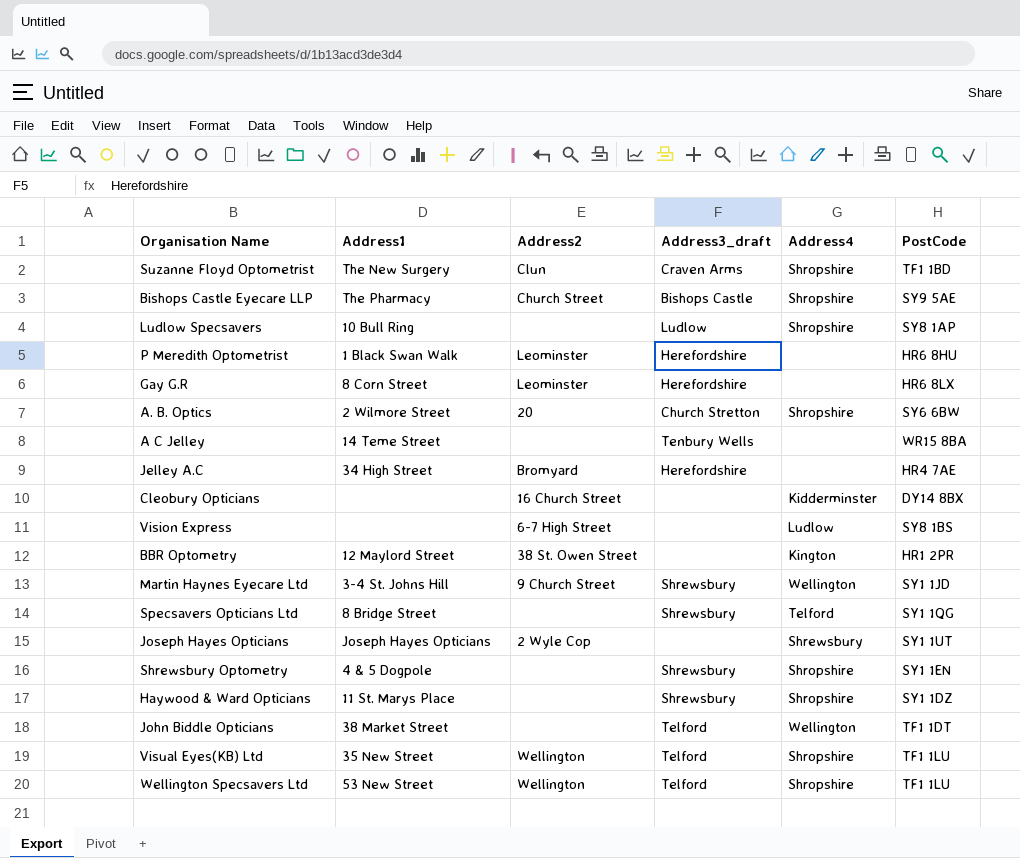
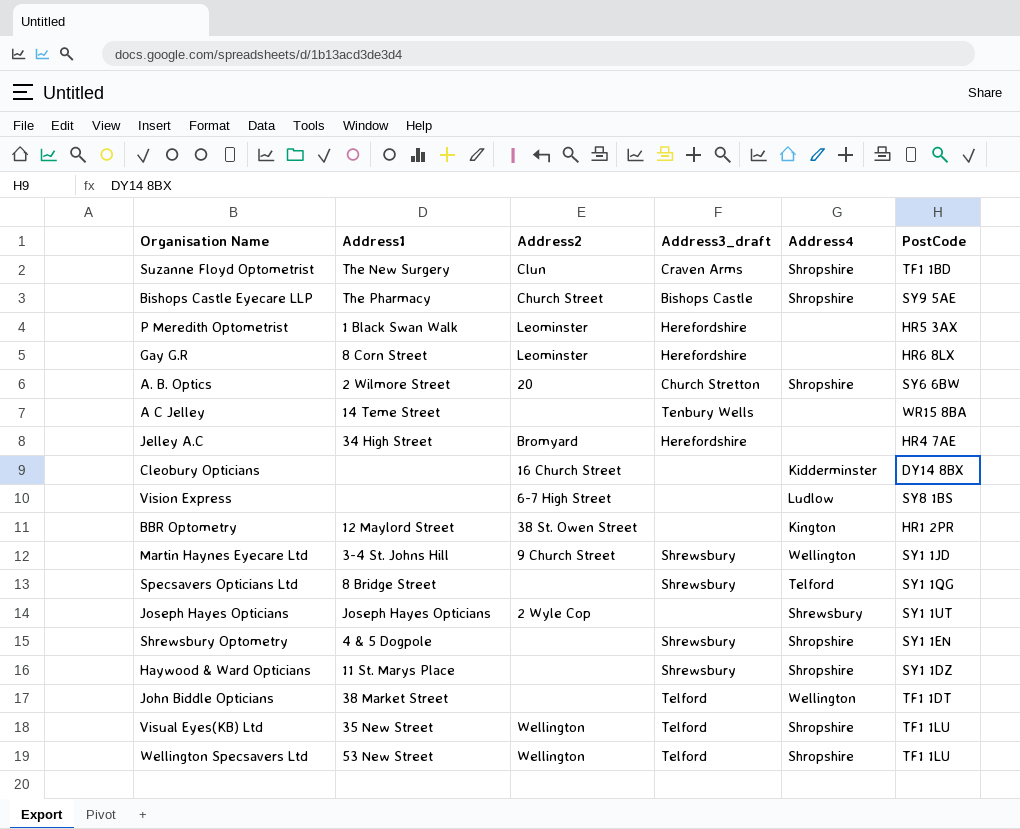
row Ludlow Specsavers: 10 Bull Ring | none | Ludlow | Shropshire | SY8 1AP -> none
P Meredith Optometrist | PostCode: HR6 8HU -> HR5 3AX

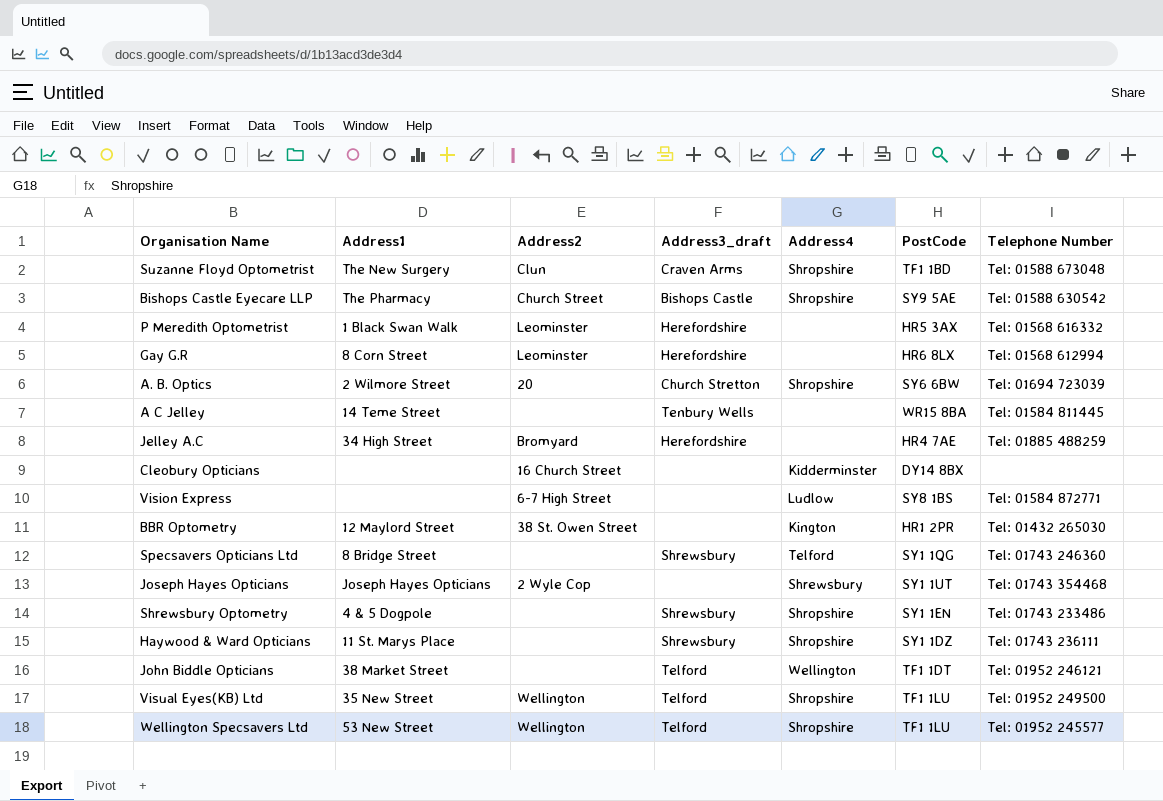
column Telephone Number | position: none -> 7
row Martin Haynes Eyecare Ltd: 3-4 St. Johns Hill | 9 Church Street | Shrewsbury | Wellington | SY1 1JD -> none

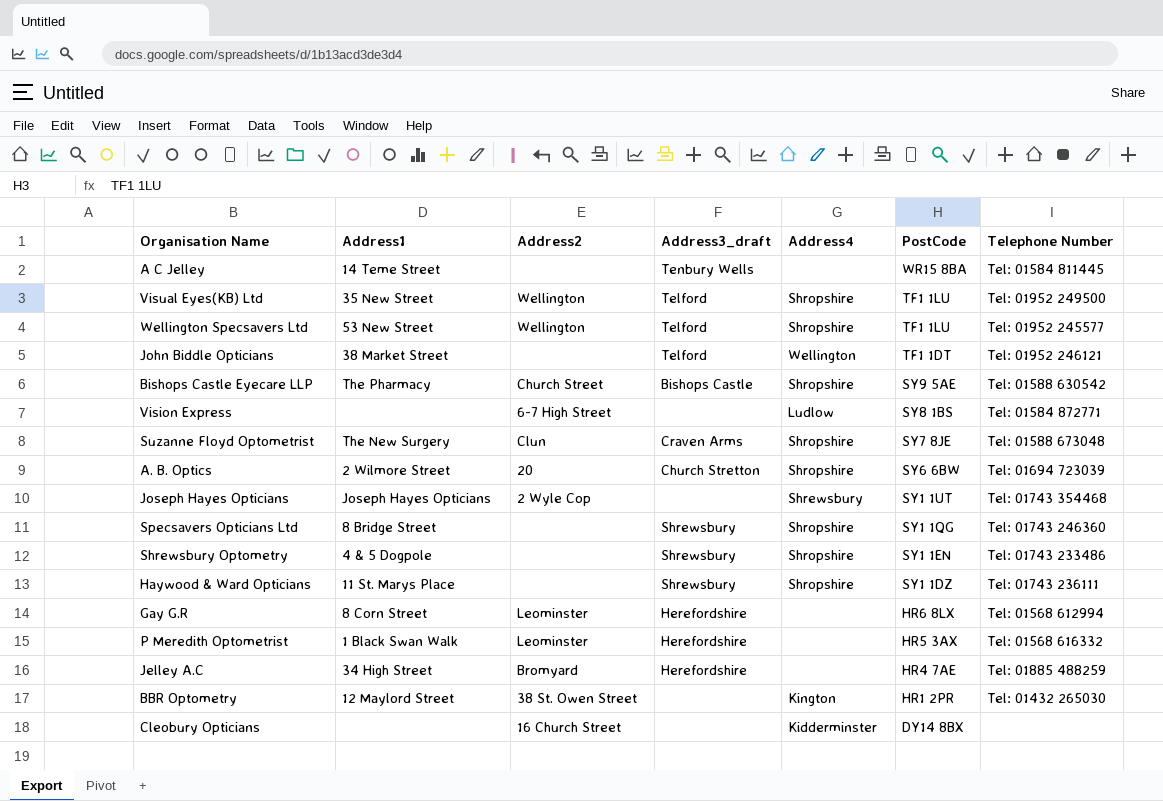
row order: none -> PostCode descending
Suzanne Floyd Optometrist | PostCode: TF1 1BD -> SY7 8JE
Specsavers Opticians Ltd | Address4: Telford -> Shropshire

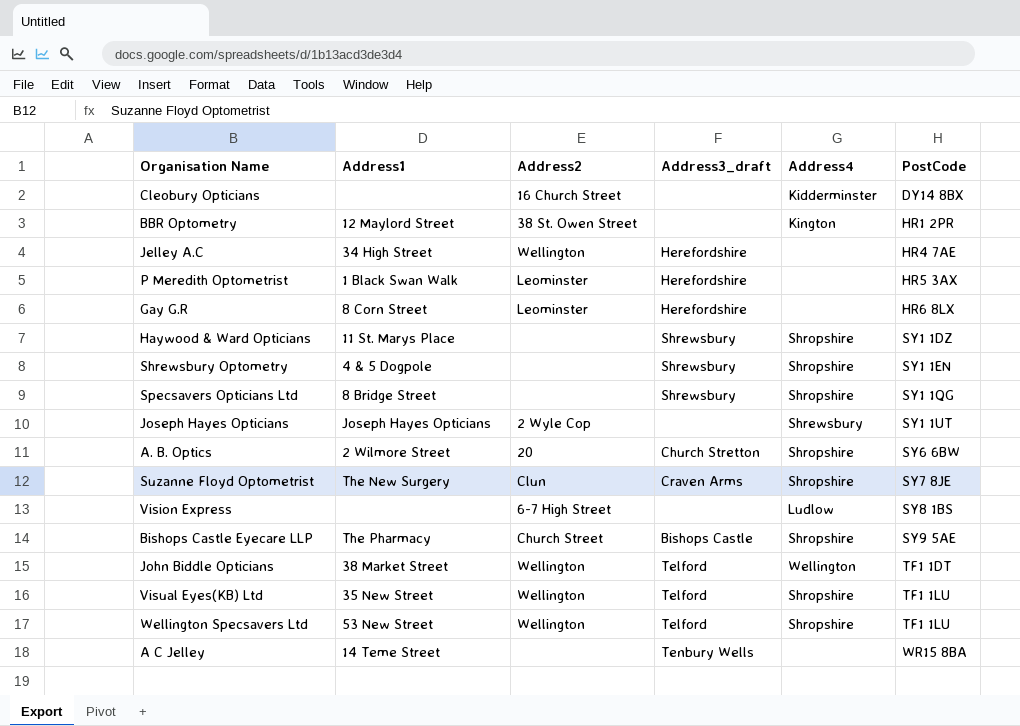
row order: PostCode descending -> PostCode ascending
column Telephone Number | position: 7 -> none
Jelley A.C | Address2: Bromyard -> Wellington
John Biddle Opticians | Address2: none -> Wellington

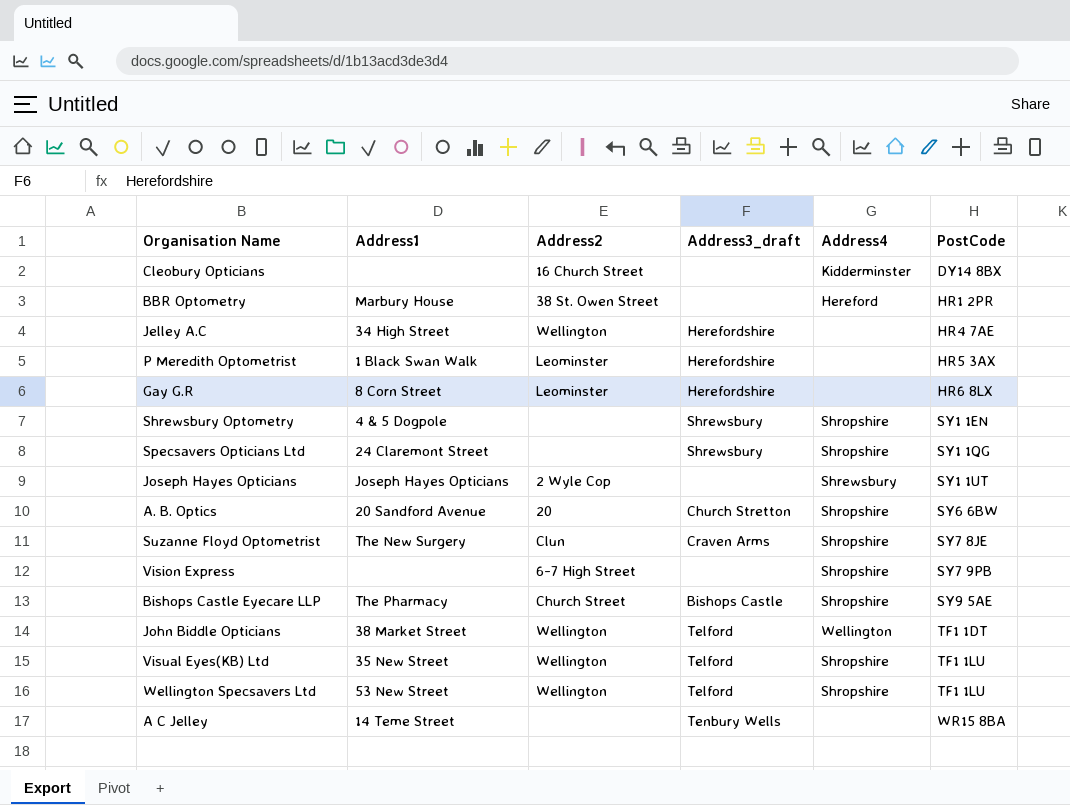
row Haywood & Ward Opticians: 11 St. Marys Place | none | Shrewsbury | Shropshire | SY1 1DZ -> none
BBR Optometry | Address1: 12 Maylord Street -> Marbury House
BBR Optometry | Address4: Kington -> Hereford
Specsavers Opticians Ltd | Address1: 8 Bridge Street -> 24 Claremont Street
A. B. Optics | Address1: 2 Wilmore Street -> 20 Sandford Avenue
Vision Express | Address4: Ludlow -> Shropshire
Vision Express | PostCode: SY8 1BS -> SY7 9PB

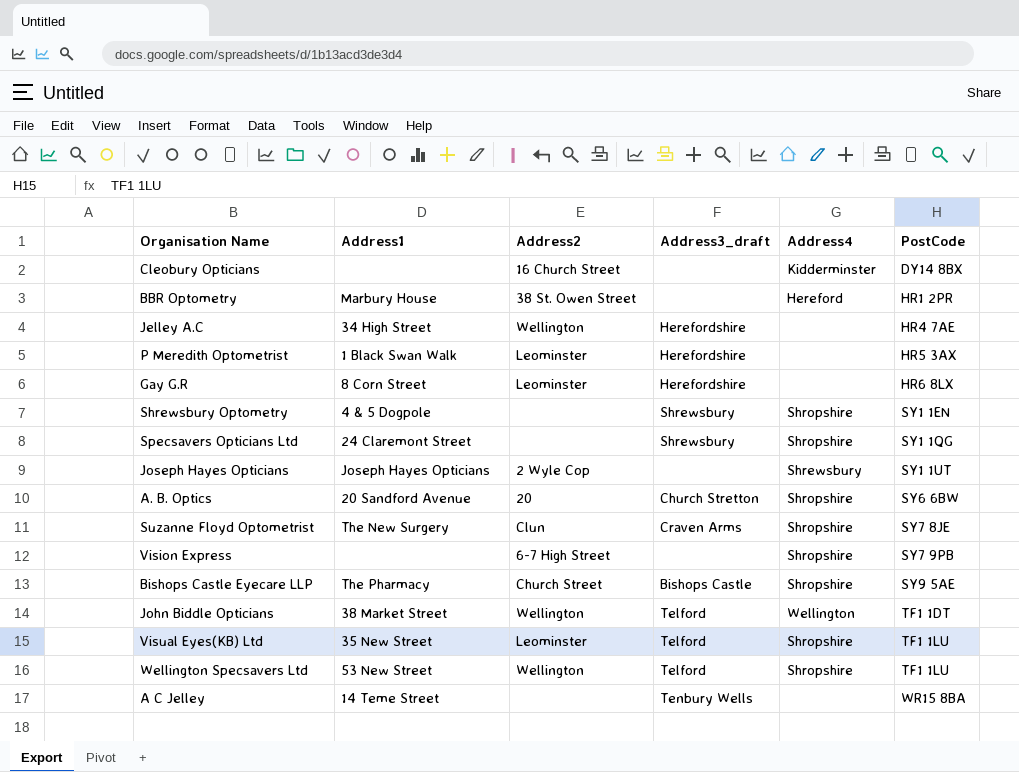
Visual Eyes(KB) Ltd | Address2: Wellington -> Leominster

